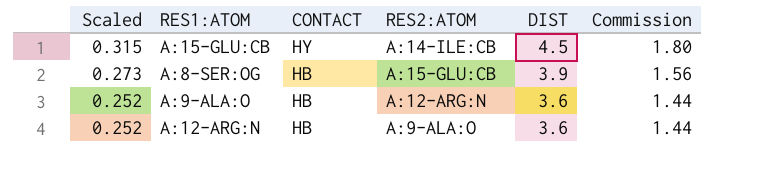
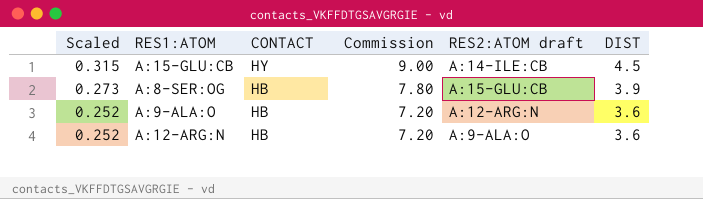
column Commission | formula: [DIST] * 0.4 -> [DIST] * 2
column Commission | position: 6 -> 4
column name: RES2:ATOM -> RES2:ATOM draft

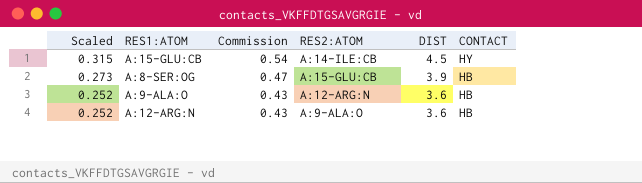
column Commission | formula: [DIST] * 2 -> [DIST] * 0.12
column name: RES2:ATOM draft -> RES2:ATOM
column CONTACT | position: 3 -> 6

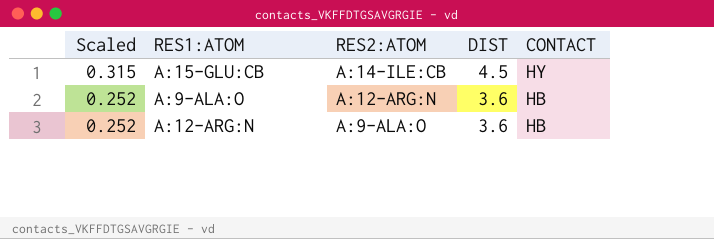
column Commission | formula: [DIST] * 0.12 -> none
row A:8-SER:OG: 0.273 | 0.47 | A:15-GLU:CB | 3.9 | HB -> none

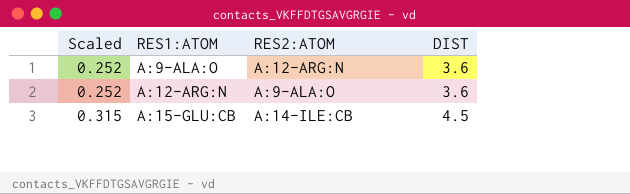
row order: Scaled descending -> Scaled ascending
column CONTACT | position: 5 -> none

